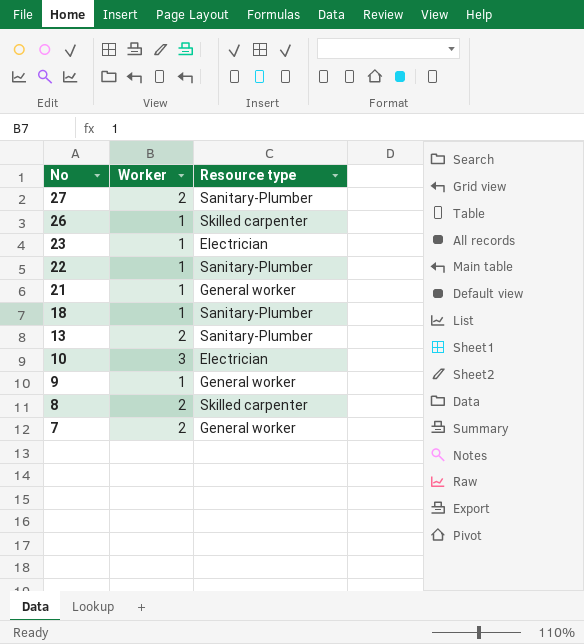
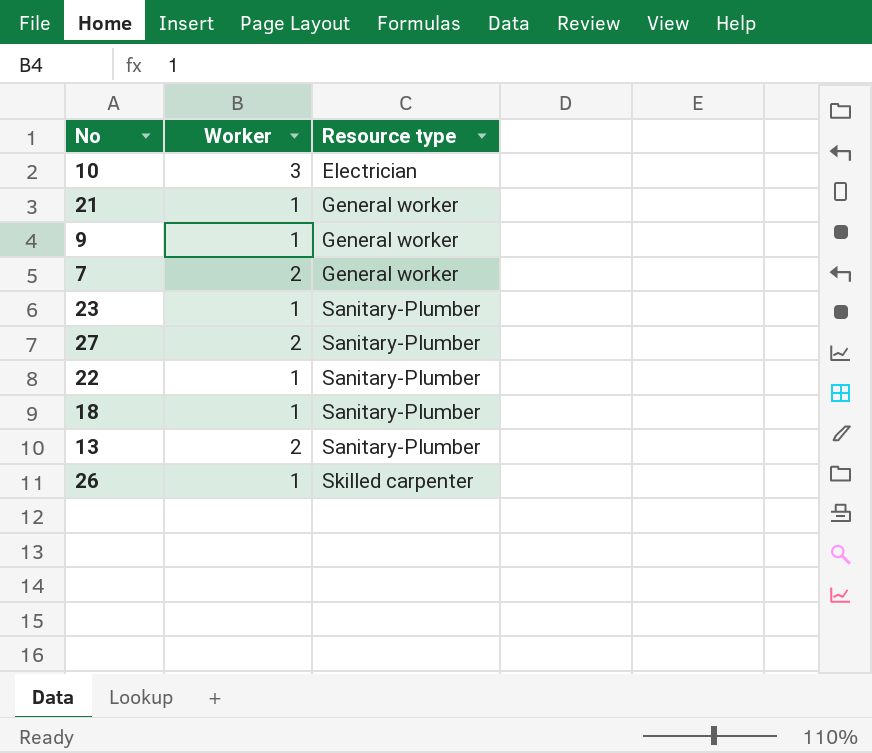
row order: No descending -> Resource type ascending
row 8: 2 | Skilled carpenter -> none
23 | Resource type: Electrician -> Sanitary-Plumber

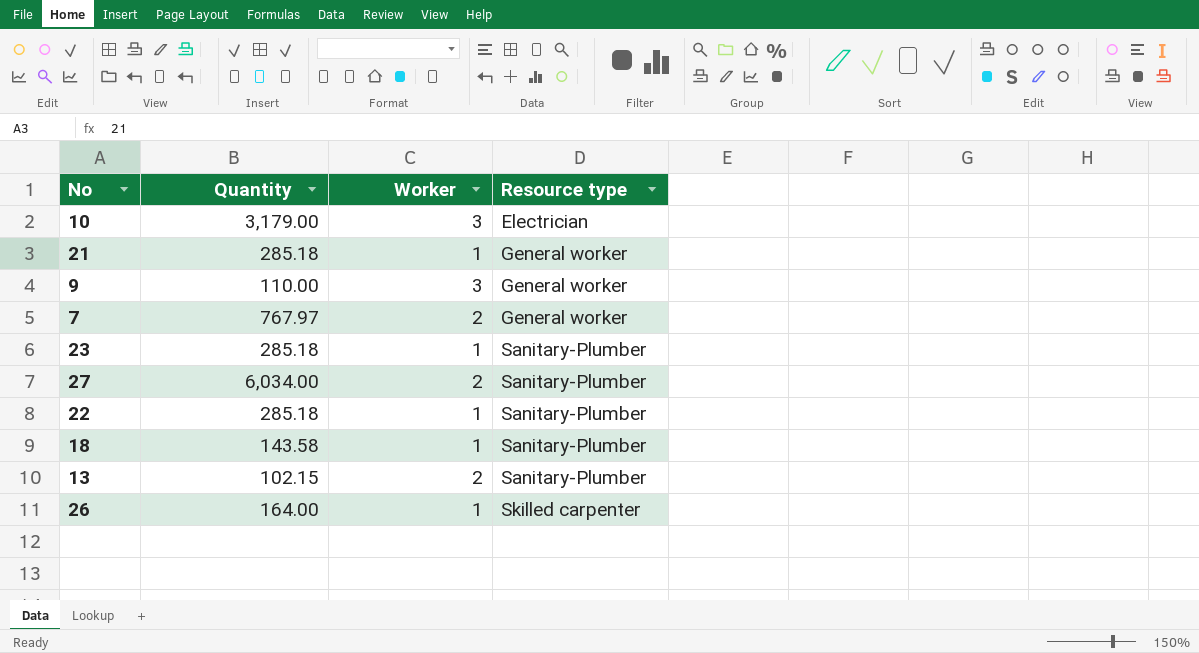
column Quantity | position: none -> 2
9 | Worker: 1 -> 3

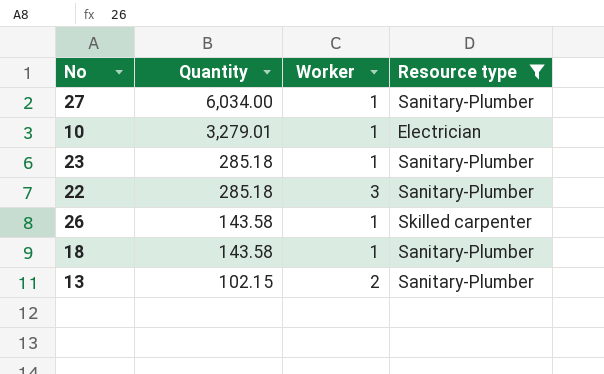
filter: none -> Resource type != General worker
row order: Resource type ascending -> Quantity descending
27 | Worker: 2 -> 1
10 | Quantity: 3,179.00 -> 3,279.01
10 | Worker: 3 -> 1
22 | Worker: 1 -> 3
26 | Quantity: 164.00 -> 143.58

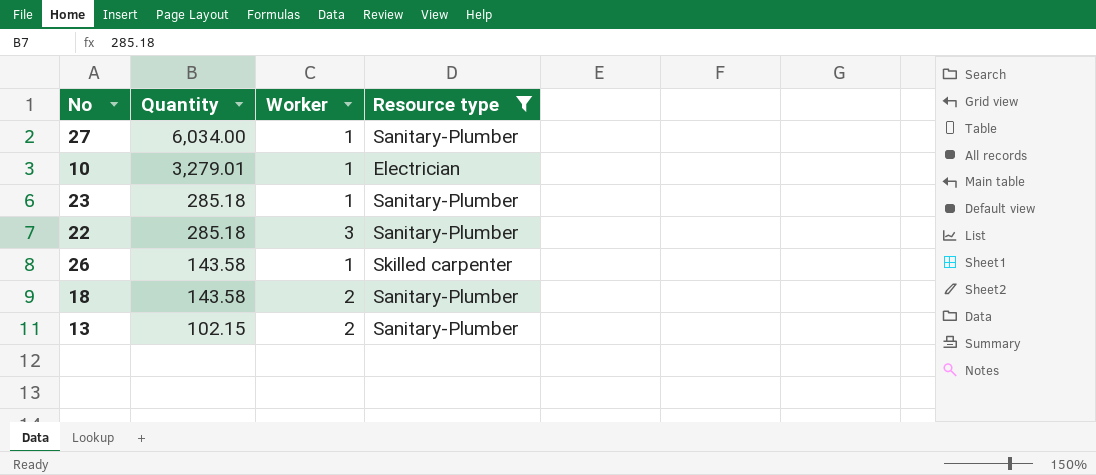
18 | Worker: 1 -> 2

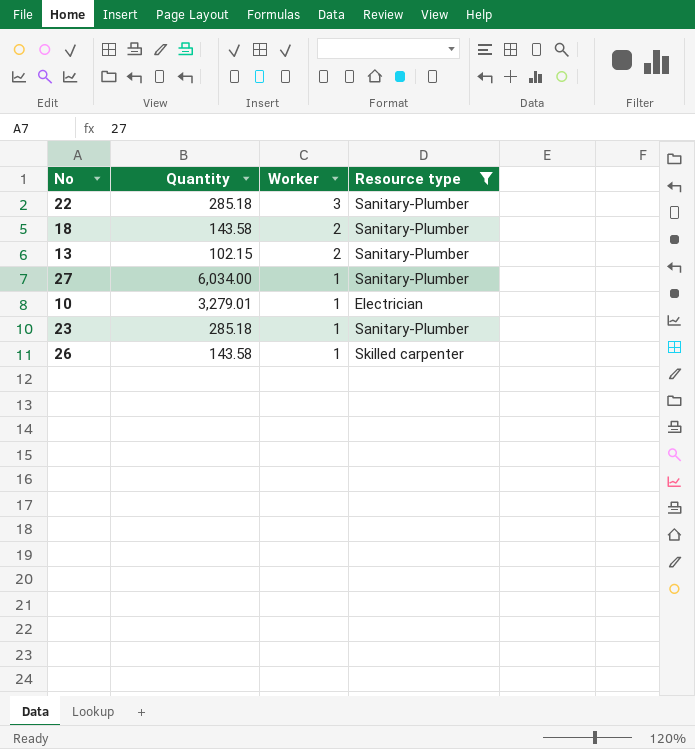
row order: Quantity descending -> Worker descending

